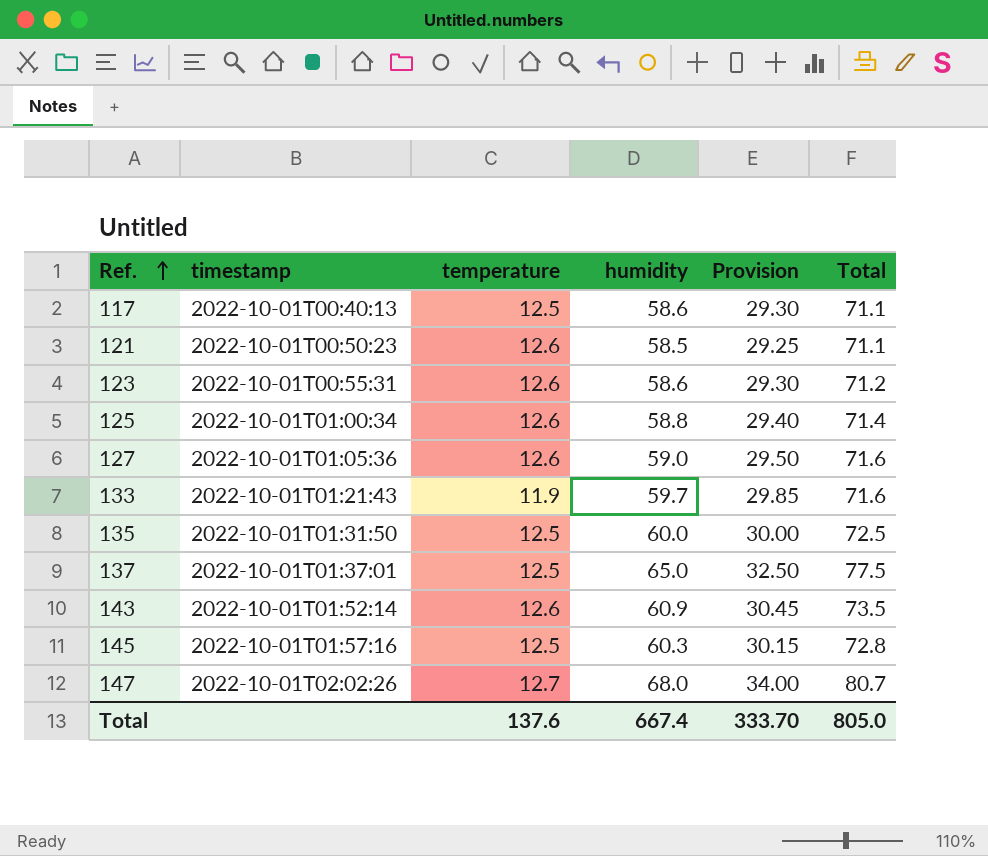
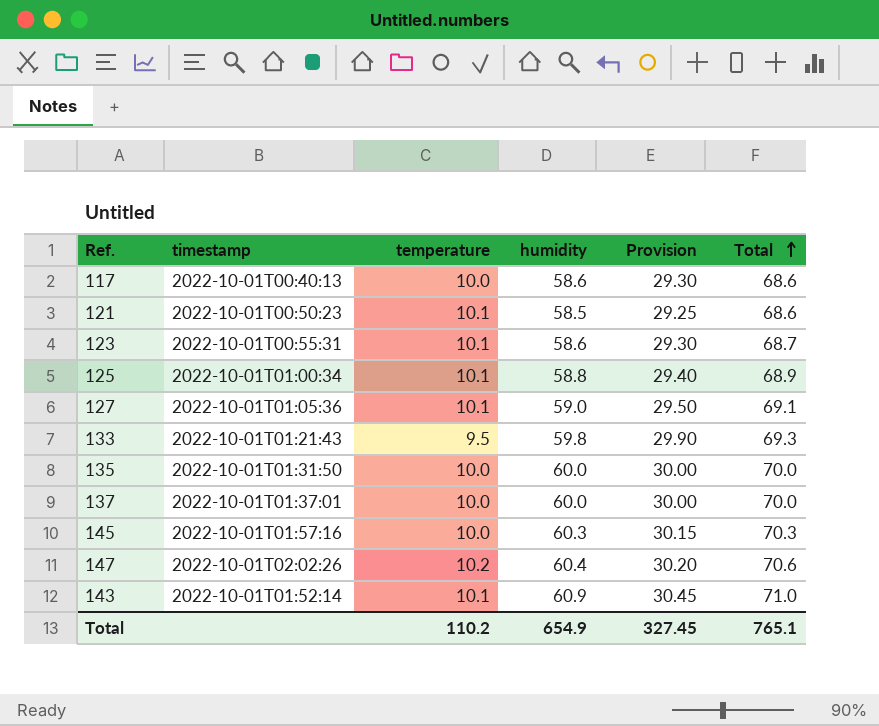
row order: Ref. ascending -> Total ascending
117 | temperature: 12.5 -> 10.0
117 | Total: 71.1 -> 68.6
121 | temperature: 12.6 -> 10.1
121 | Total: 71.1 -> 68.6
123 | temperature: 12.6 -> 10.1
123 | Total: 71.2 -> 68.7
125 | temperature: 12.6 -> 10.1
125 | Total: 71.4 -> 68.9
127 | temperature: 12.6 -> 10.1
127 | Total: 71.6 -> 69.1
133 | temperature: 11.9 -> 9.5
133 | humidity: 59.7 -> 59.8
133 | Provision: 29.85 -> 29.90
133 | Total: 71.6 -> 69.3
135 | temperature: 12.5 -> 10.0
135 | Total: 72.5 -> 70.0
137 | temperature: 12.5 -> 10.0
137 | humidity: 65.0 -> 60.0
137 | Provision: 32.50 -> 30.00
137 | Total: 77.5 -> 70.0
145 | temperature: 12.5 -> 10.0
145 | Total: 72.8 -> 70.3
147 | temperature: 12.7 -> 10.2
147 | humidity: 68.0 -> 60.4
147 | Provision: 34.00 -> 30.20
147 | Total: 80.7 -> 70.6
143 | temperature: 12.6 -> 10.1
143 | Total: 73.5 -> 71.0
Total | temperature: 137.6 -> 110.2
Total | humidity: 667.4 -> 654.9
Total | Provision: 333.70 -> 327.45
Total | Total: 805.0 -> 765.1

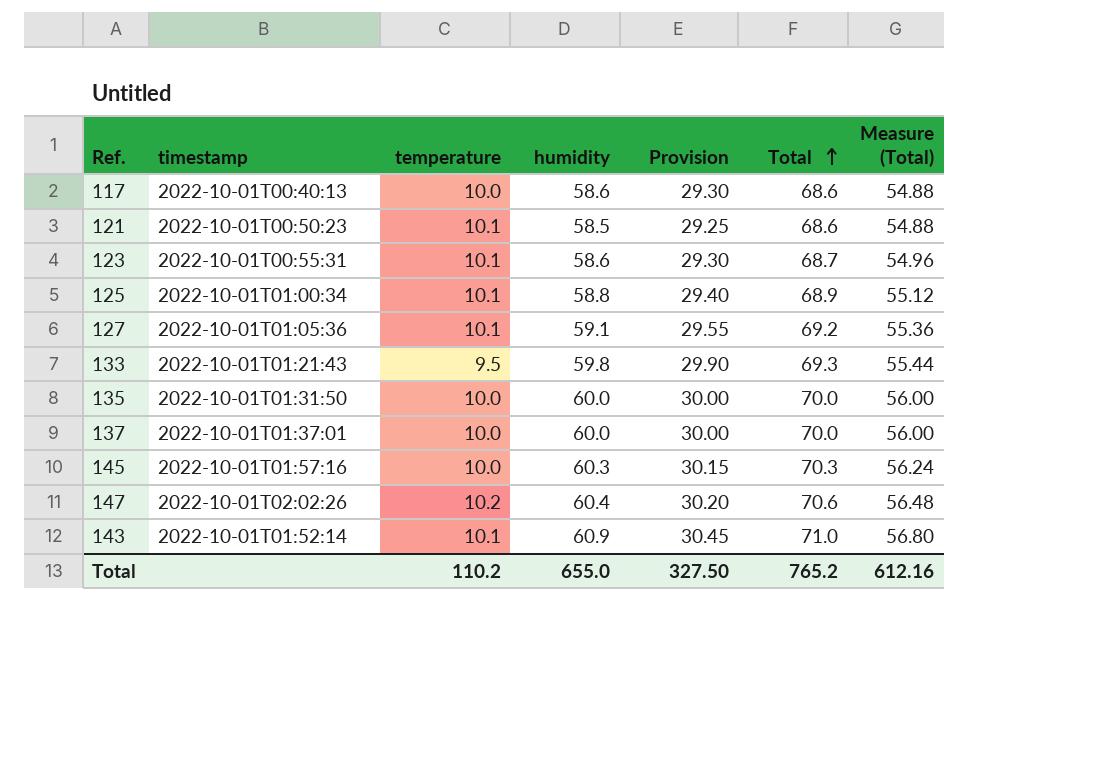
column Measure (Total) | formula: none -> [Total] * 0.8
127 | humidity: 59.0 -> 59.1
127 | Provision: 29.50 -> 29.55
127 | Total: 69.1 -> 69.2
Total | humidity: 654.9 -> 655.0
Total | Provision: 327.45 -> 327.50
Total | Total: 765.1 -> 765.2

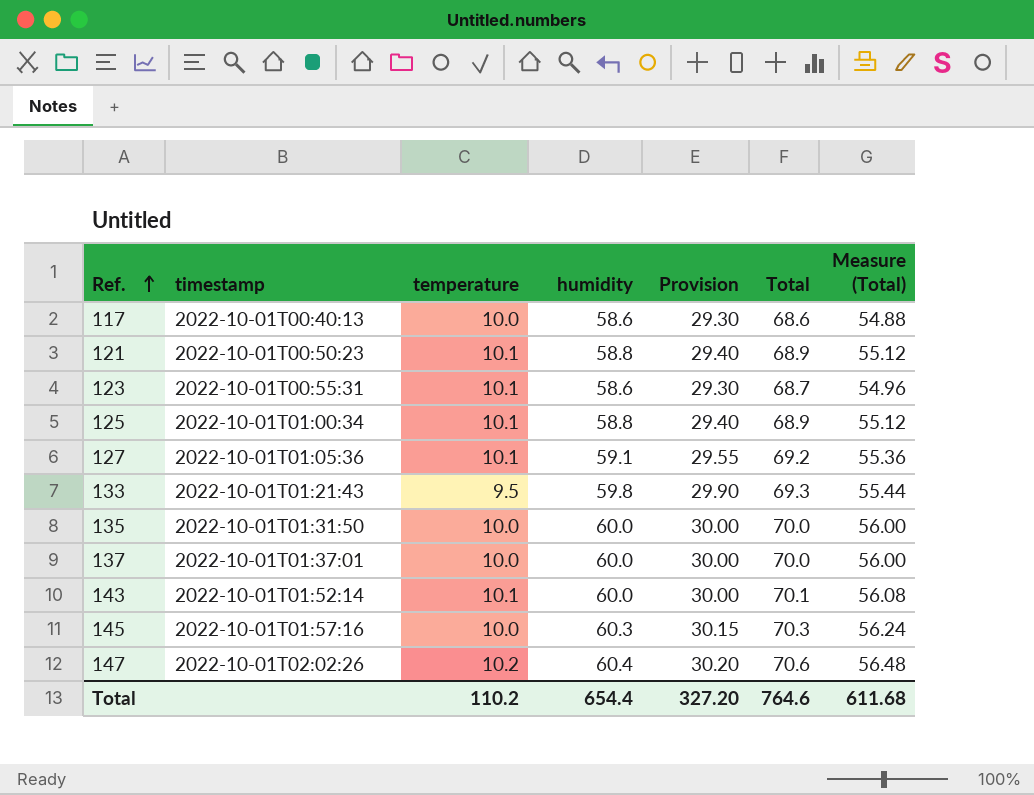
row order: Total ascending -> Ref. ascending
121 | humidity: 58.5 -> 58.8
121 | Provision: 29.25 -> 29.40
121 | Total: 68.6 -> 68.9
121 | Measure (Total): 54.88 -> 55.12
143 | humidity: 60.9 -> 60.0
143 | Provision: 30.45 -> 30.00
143 | Total: 71.0 -> 70.1
143 | Measure (Total): 56.80 -> 56.08
Total | humidity: 655.0 -> 654.4
Total | Provision: 327.50 -> 327.20
Total | Total: 765.2 -> 764.6
Total | Measure (Total): 612.16 -> 611.68

